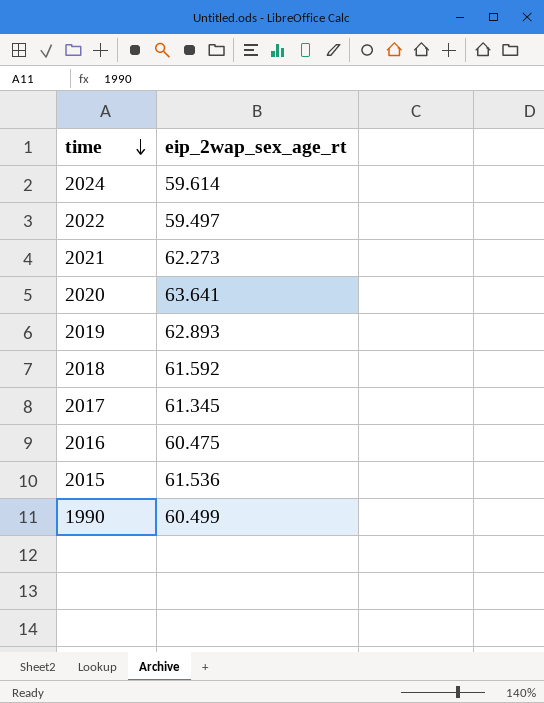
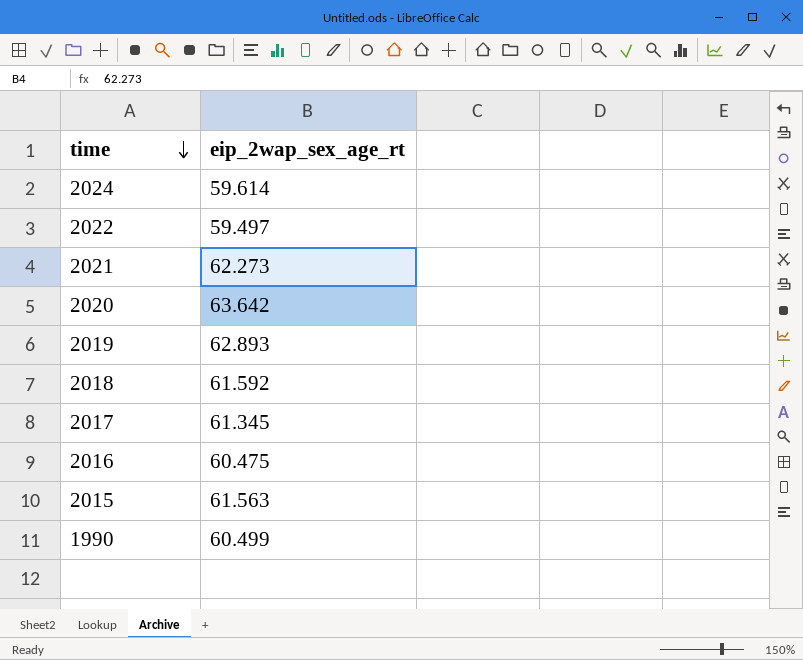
2020 | eip_2wap_sex_age_rt: 63.641 -> 63.642
2015 | eip_2wap_sex_age_rt: 61.536 -> 61.563

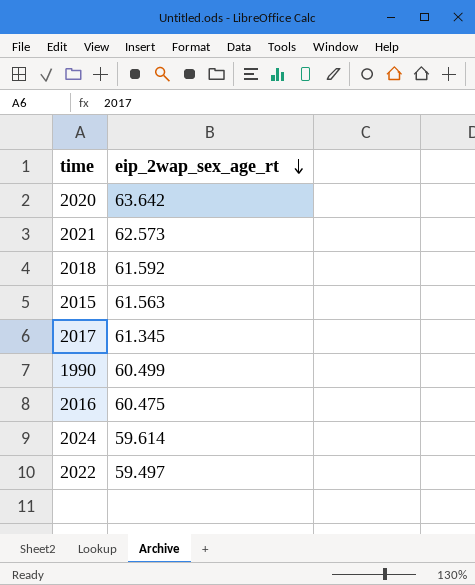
row order: time descending -> eip_2wap_sex_age_rt descending
row 2019: 62.893 -> none
2021 | eip_2wap_sex_age_rt: 62.273 -> 62.573

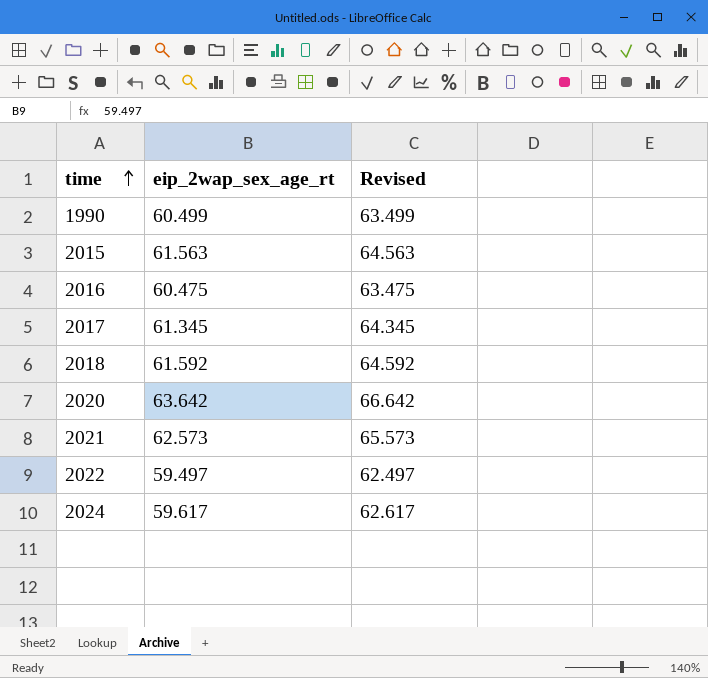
row order: eip_2wap_sex_age_rt descending -> time ascending
column Revised | formula: none -> [eip_2wap_sex_age_rt] + 3
2024 | eip_2wap_sex_age_rt: 59.614 -> 59.617

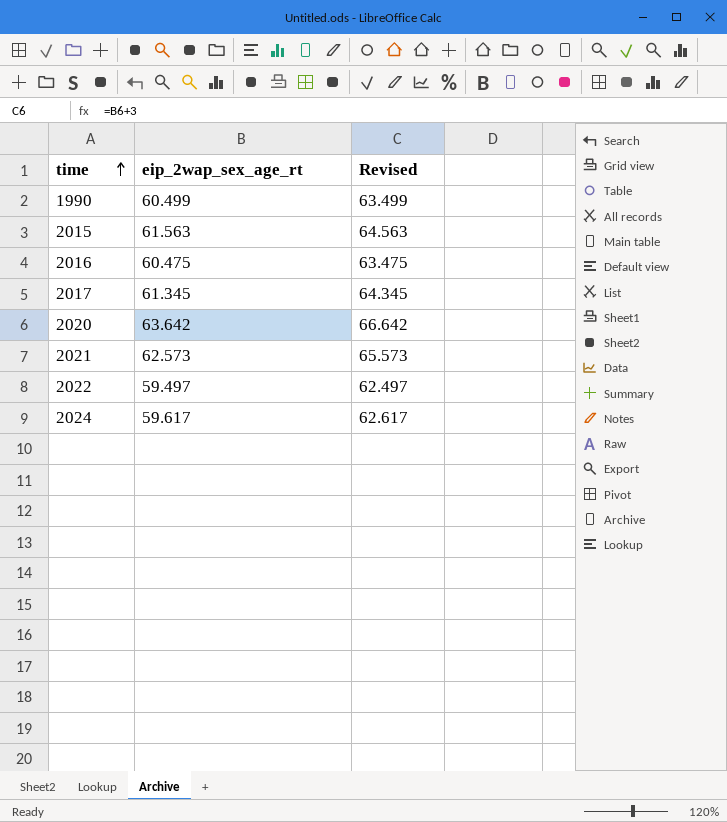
row 2018: 61.592 | 64.592 -> none

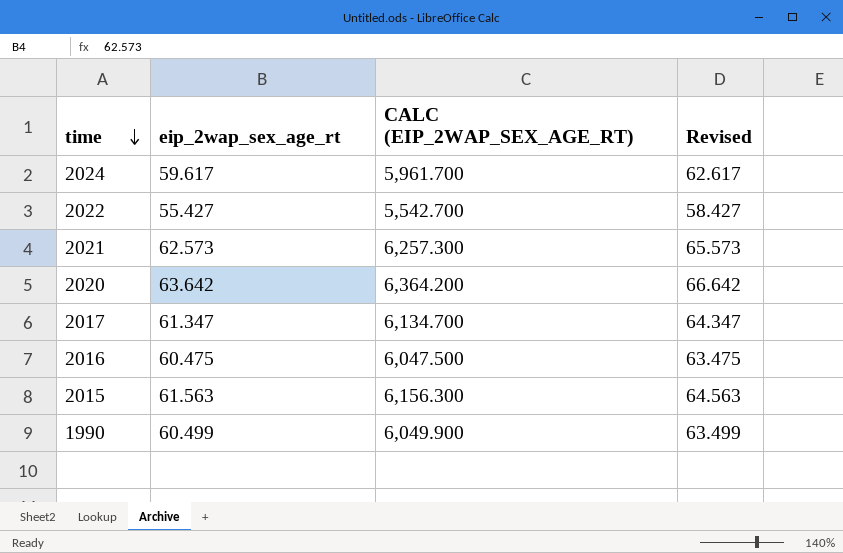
row order: time ascending -> time descending
column CALC (EIP_2WAP_SEX_AGE_RT) | formula: none -> [eip_2wap_sex_age_rt] * 100
2022 | eip_2wap_sex_age_rt: 59.497 -> 55.427
2022 | Revised: 62.497 -> 58.427
2017 | eip_2wap_sex_age_rt: 61.345 -> 61.347
2017 | Revised: 64.345 -> 64.347

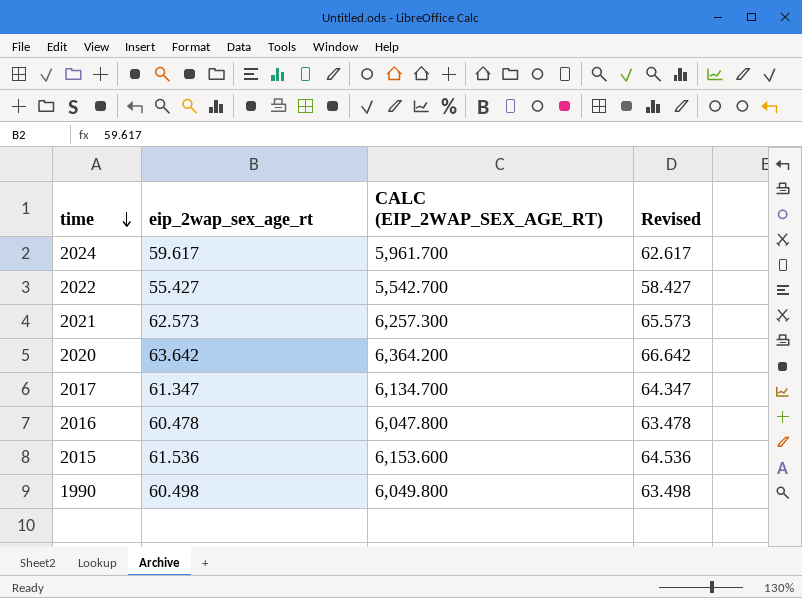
2016 | eip_2wap_sex_age_rt: 60.475 -> 60.478
2016 | CALC (EIP_2WAP_SEX_AGE_RT): 6,047.500 -> 6,047.800
2016 | Revised: 63.475 -> 63.478
2015 | eip_2wap_sex_age_rt: 61.563 -> 61.536
2015 | CALC (EIP_2WAP_SEX_AGE_RT): 6,156.300 -> 6,153.600
2015 | Revised: 64.563 -> 64.536
1990 | eip_2wap_sex_age_rt: 60.499 -> 60.498
1990 | CALC (EIP_2WAP_SEX_AGE_RT): 6,049.900 -> 6,049.800
1990 | Revised: 63.499 -> 63.498

